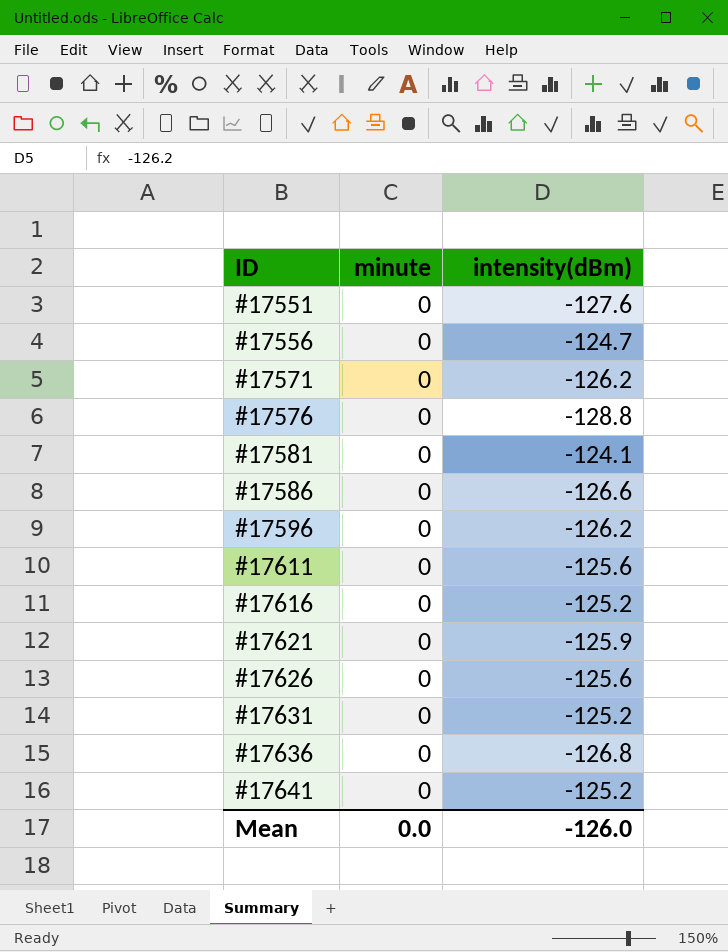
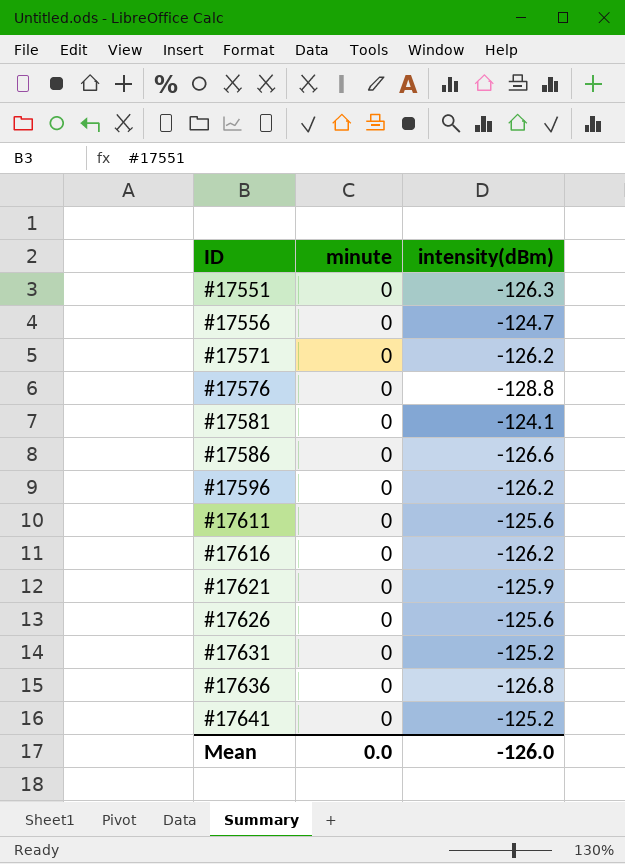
#17551 | intensity(dBm): -127.6 -> -126.3
#17616 | intensity(dBm): -125.2 -> -126.2

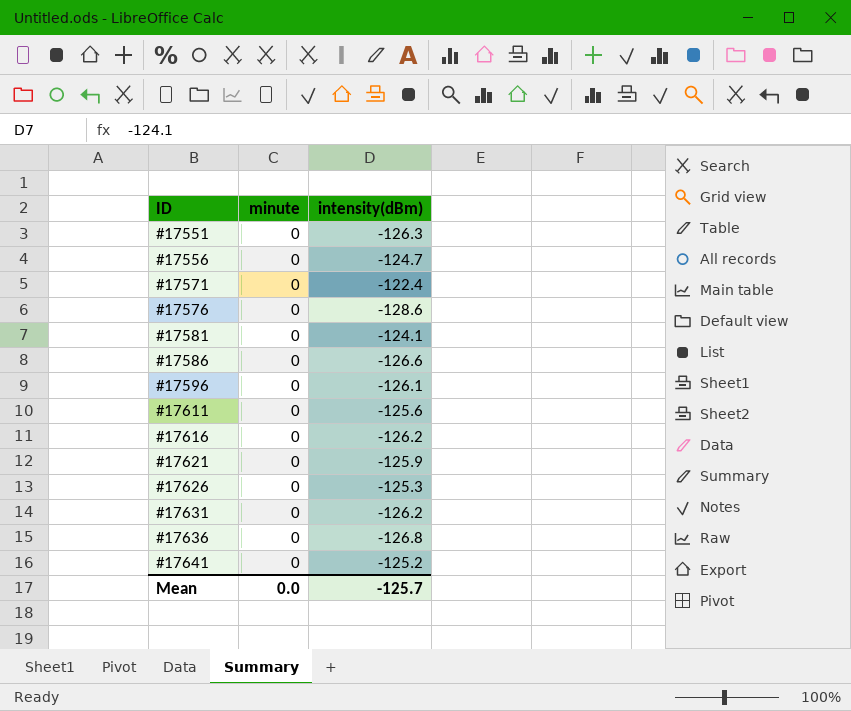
#17571 | intensity(dBm): -126.2 -> -122.4
#17576 | intensity(dBm): -128.8 -> -128.6
#17596 | intensity(dBm): -126.2 -> -126.1
#17626 | intensity(dBm): -125.6 -> -125.3
#17631 | intensity(dBm): -125.2 -> -126.2
Mean | intensity(dBm): -126.0 -> -125.7

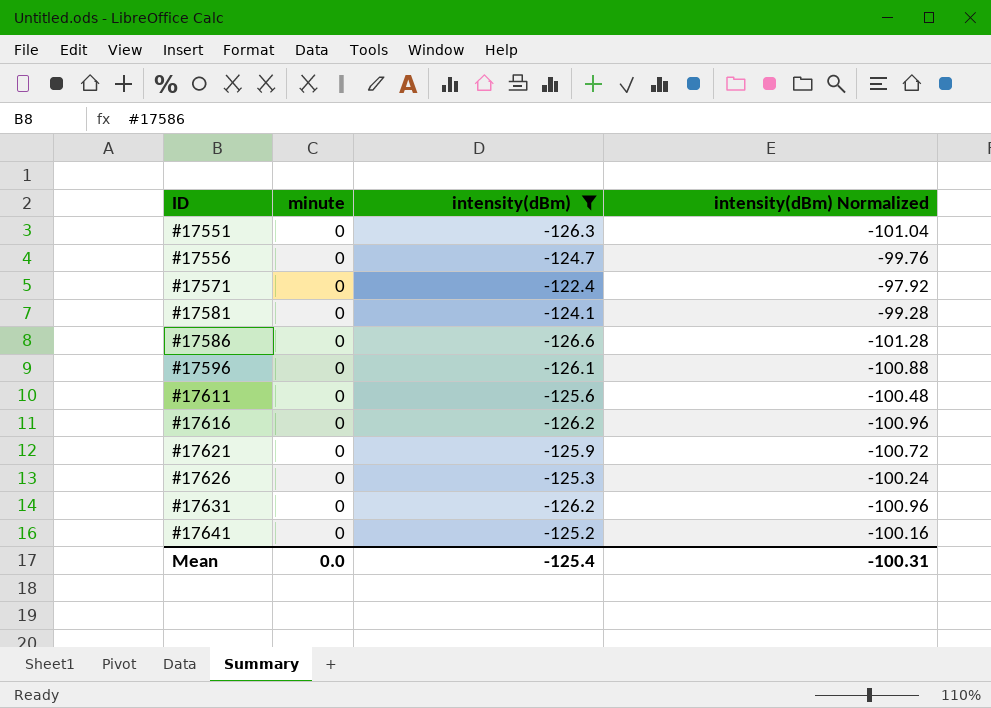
filter: none -> intensity(dBm) >= -126.6
column intensity(dBm) Normalized | formula: none -> [intensity(dBm)] * 0.8
Mean | intensity(dBm): -125.7 -> -125.4

